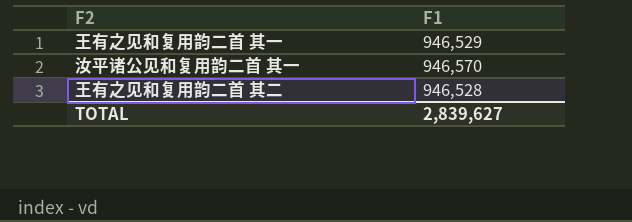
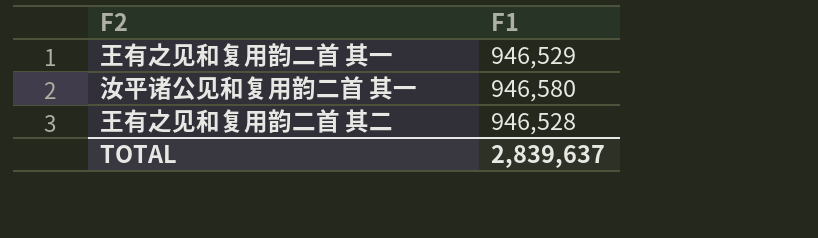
汝平诸公见和复用韵二首 其一 | F1: 946,570 -> 946,580
TOTAL | F1: 2,839,627 -> 2,839,637

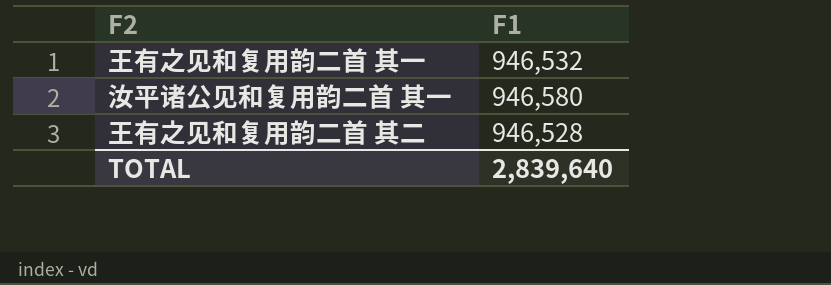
王有之见和复用韵二首 其一 | F1: 946,529 -> 946,532
TOTAL | F1: 2,839,637 -> 2,839,640

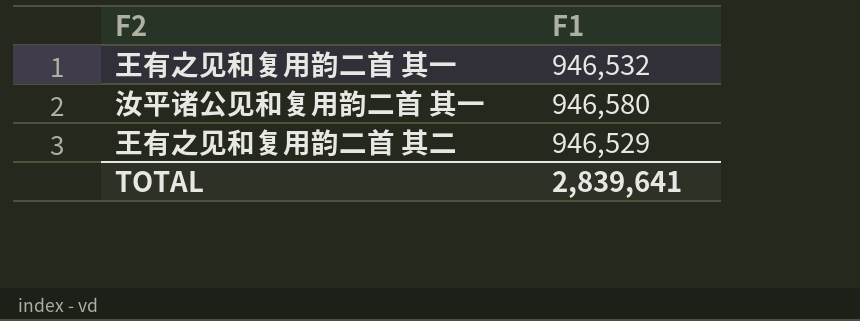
王有之见和复用韵二首 其二 | F1: 946,528 -> 946,529
TOTAL | F1: 2,839,640 -> 2,839,641

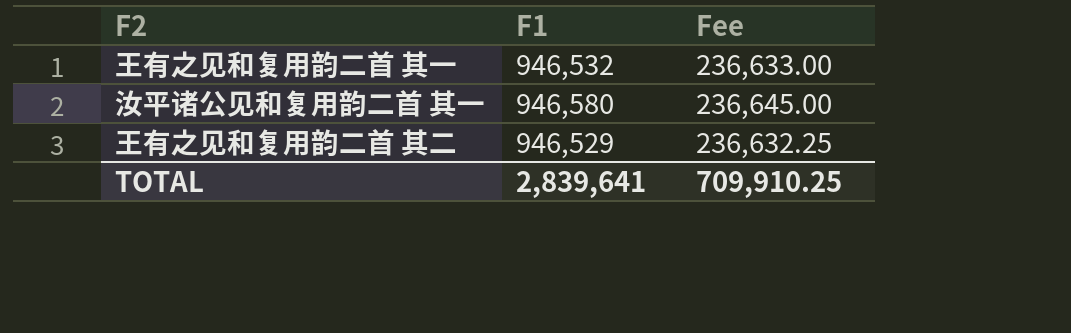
column Fee | formula: none -> [F1] * 0.25

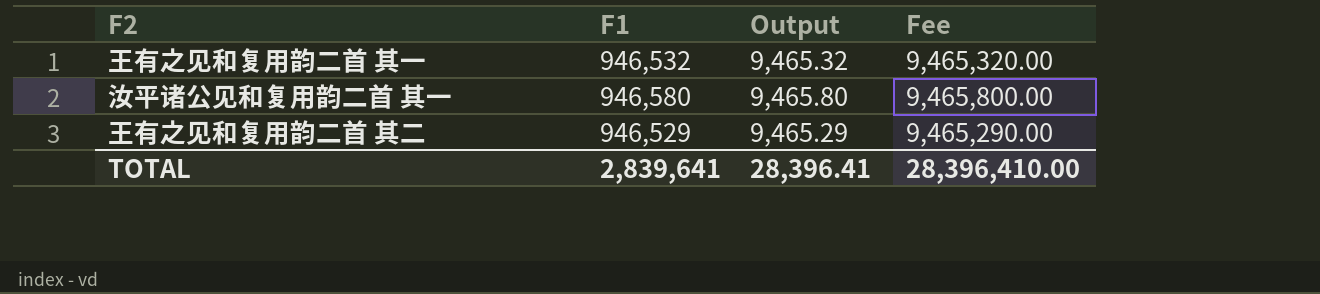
column Output | formula: none -> [F1] * 0.01
column Fee | formula: [F1] * 0.25 -> [F1] * 10
TOTAL | Fee: 709,910.25 -> 28,396,410.00

